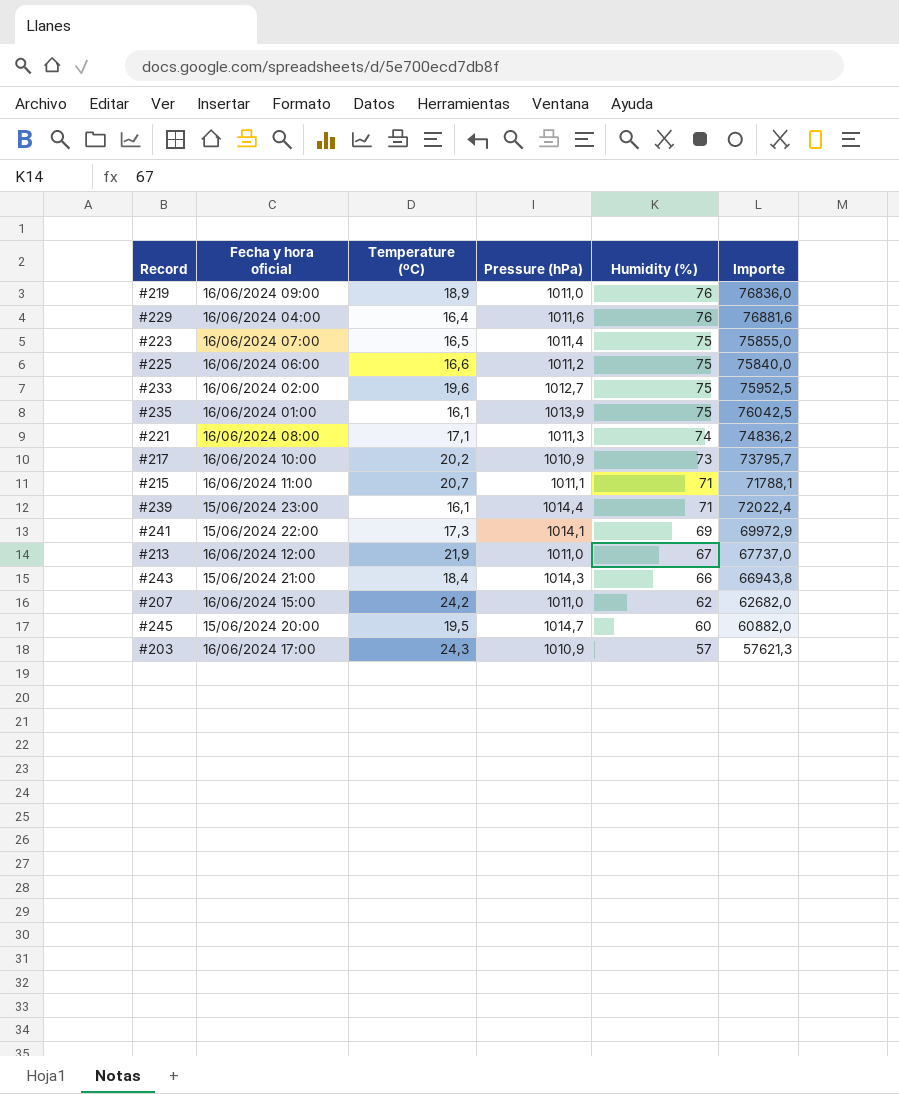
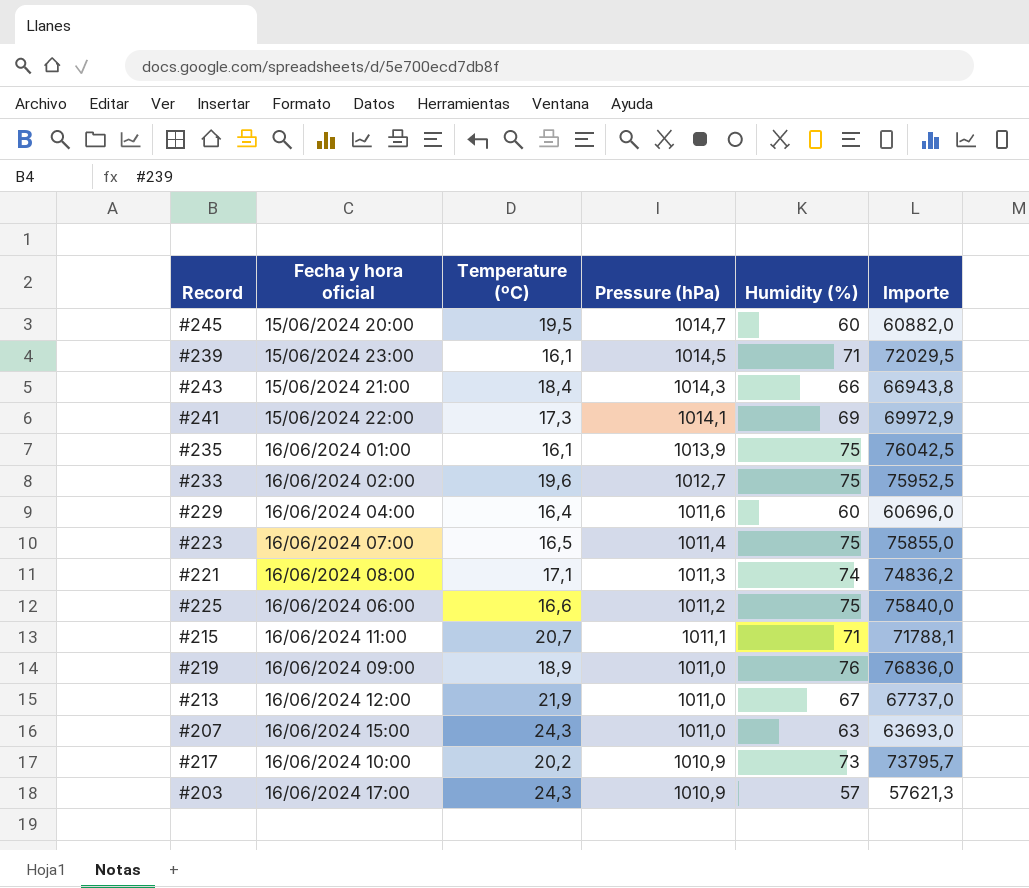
row order: Humidity (%) descending -> Pressure (hPa) descending
#239 | Pressure (hPa): 1014,4 -> 1014,5
#239 | Importe: 72022,4 -> 72029,5
#229 | Humidity (%): 76 -> 60
#229 | Importe: 76881,6 -> 60696,0
#207 | Temperature (ºC): 24,2 -> 24,3
#207 | Humidity (%): 62 -> 63
#207 | Importe: 62682,0 -> 63693,0

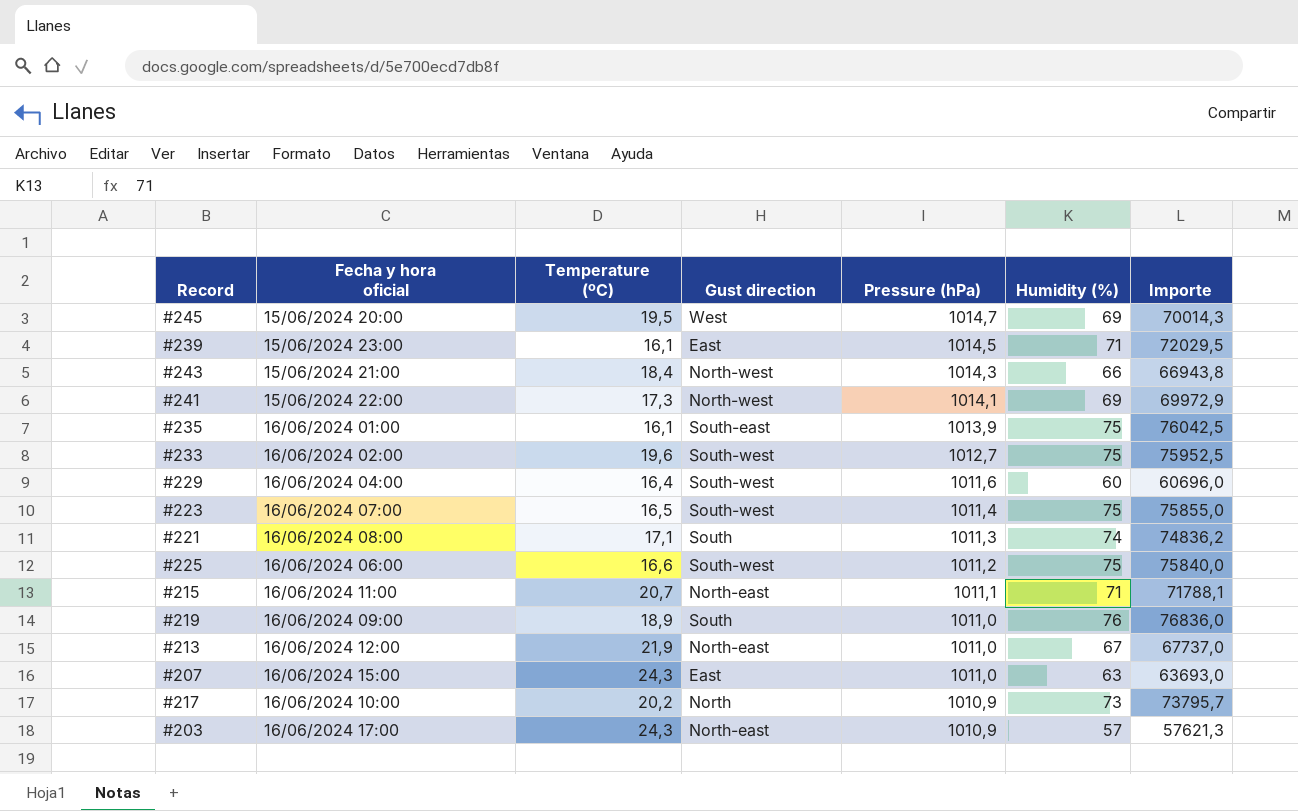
column Gust direction | position: none -> 4
#245 | Humidity (%): 60 -> 69
#245 | Importe: 60882,0 -> 70014,3

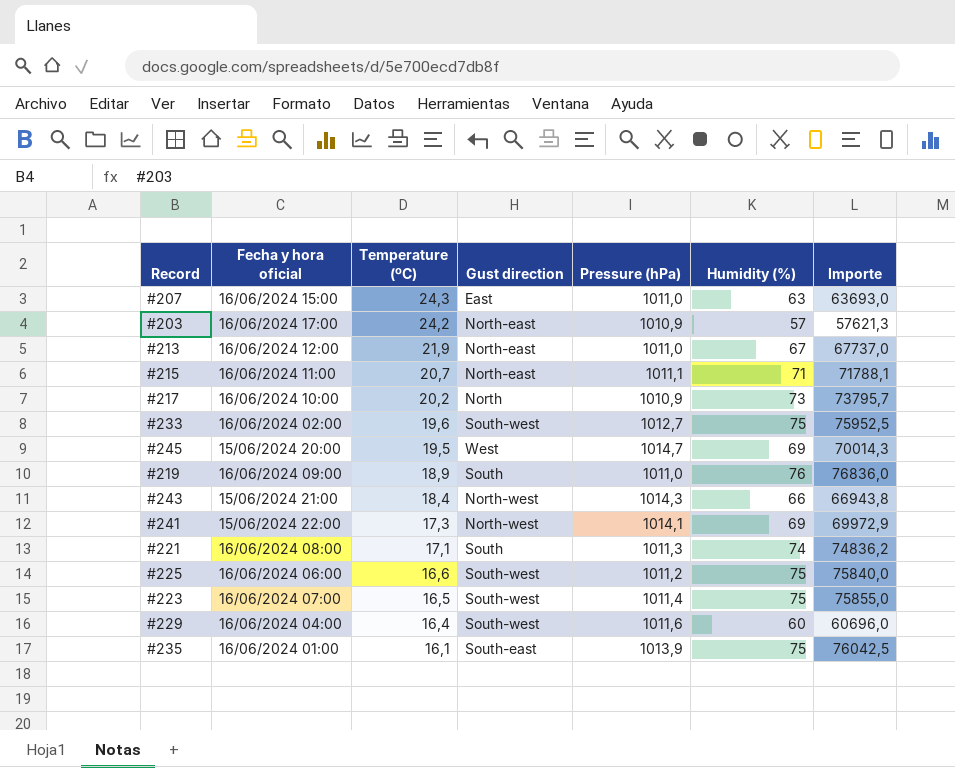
row order: Pressure (hPa) descending -> Temperature (ºC) descending
row #239: 15/06/2024 23:00 | 16,1 | East | 1014,5 | 71 | 72029,5 -> none
#203 | Temperature (ºC): 24,3 -> 24,2

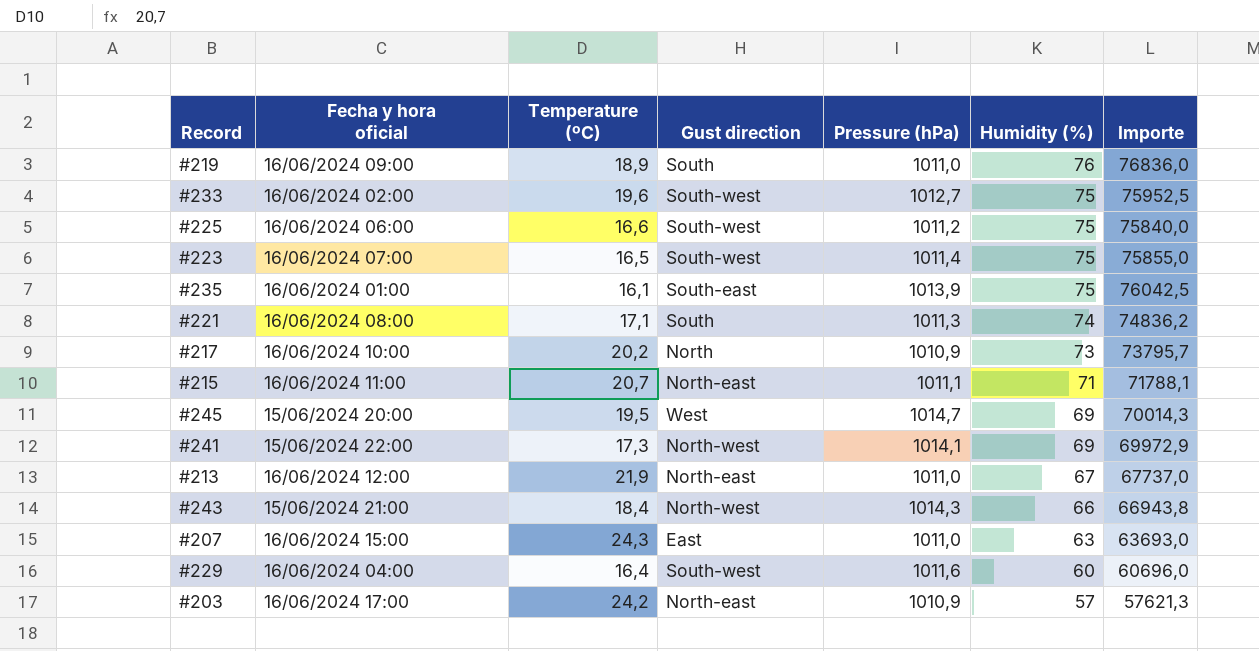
row order: Temperature (ºC) descending -> Humidity (%) descending

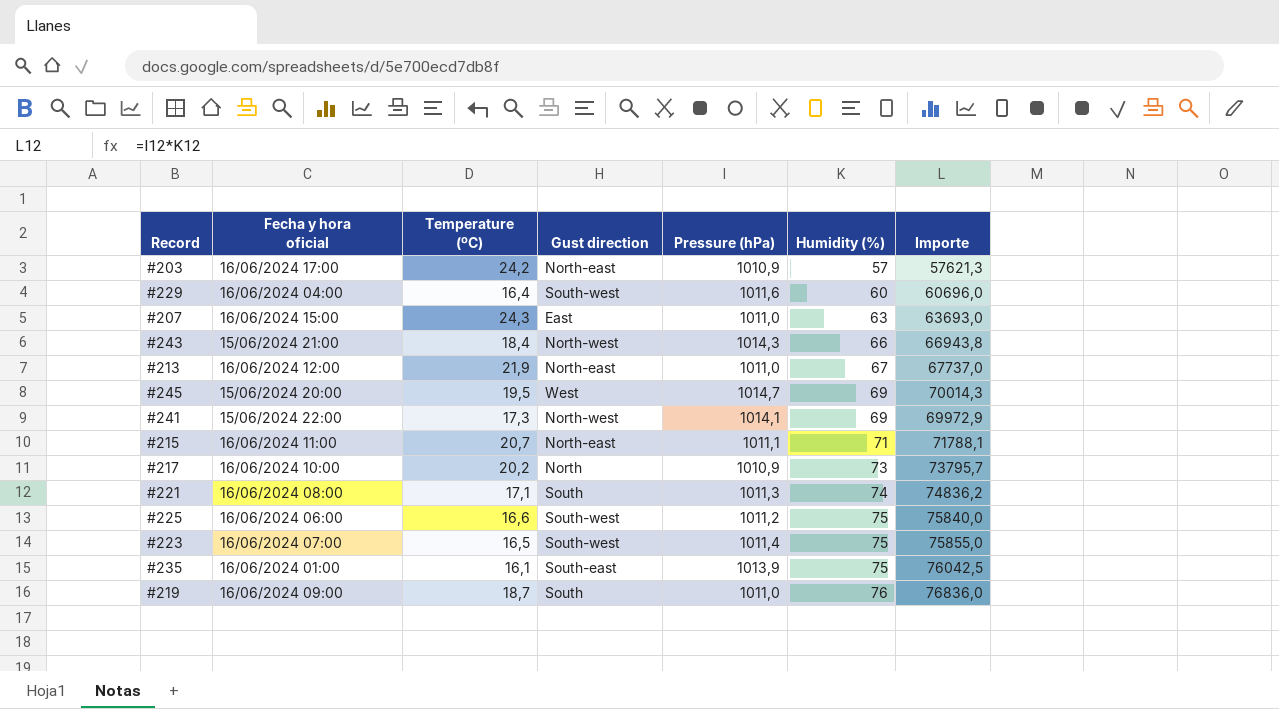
row order: Humidity (%) descending -> Humidity (%) ascending
row #233: 16/06/2024 02:00 | 19,6 | South-west | 1012,7 | 75 | 75952,5 -> none
#219 | Temperature (ºC): 18,9 -> 18,7

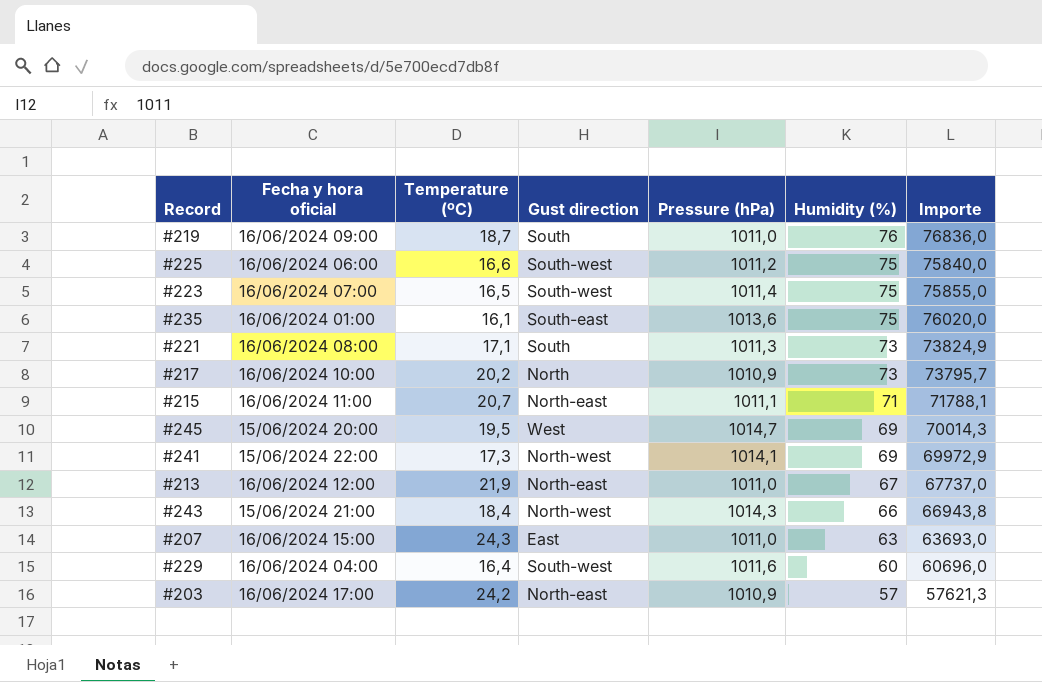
row order: Humidity (%) ascending -> Humidity (%) descending
#235 | Pressure (hPa): 1013,9 -> 1013,6
#235 | Importe: 76042,5 -> 76020,0
#221 | Humidity (%): 74 -> 73
#221 | Importe: 74836,2 -> 73824,9

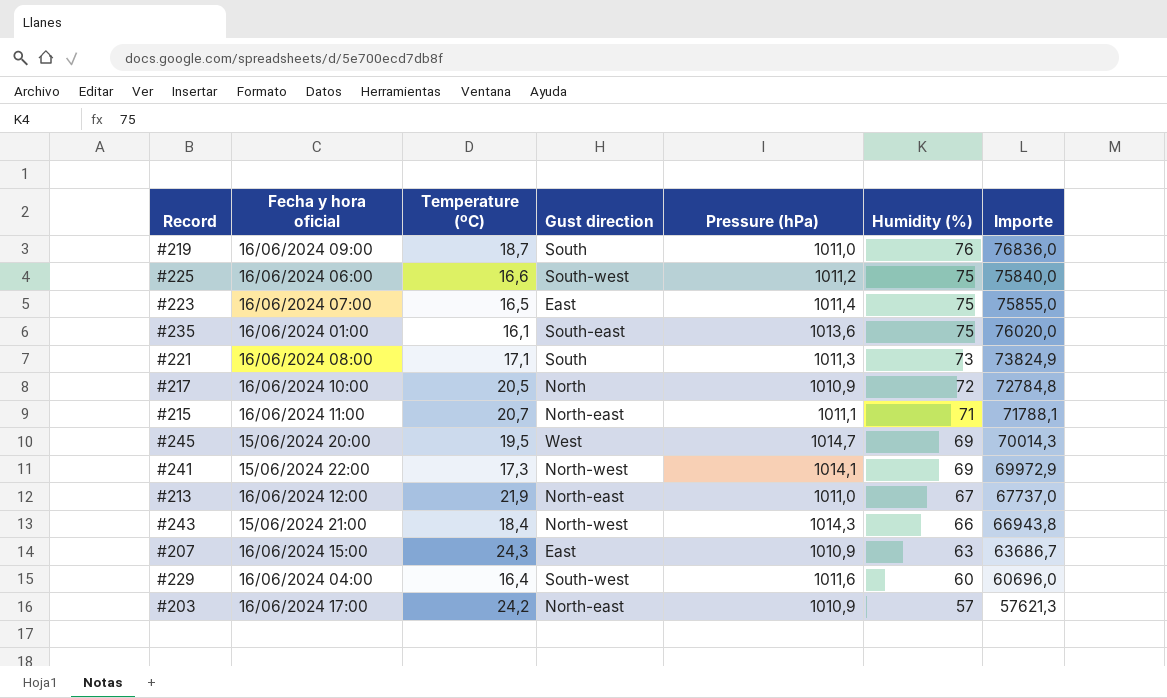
#223 | Gust direction: South-west -> East
#217 | Temperature (ºC): 20,2 -> 20,5
#217 | Humidity (%): 73 -> 72
#217 | Importe: 73795,7 -> 72784,8
#207 | Pressure (hPa): 1011,0 -> 1010,9
#207 | Importe: 63693,0 -> 63686,7

